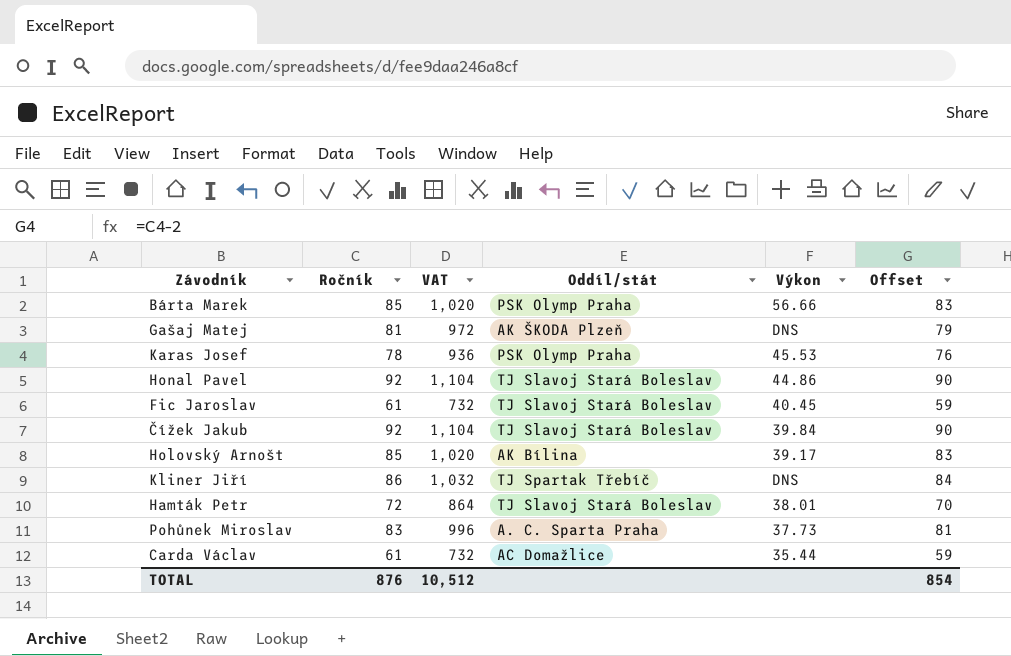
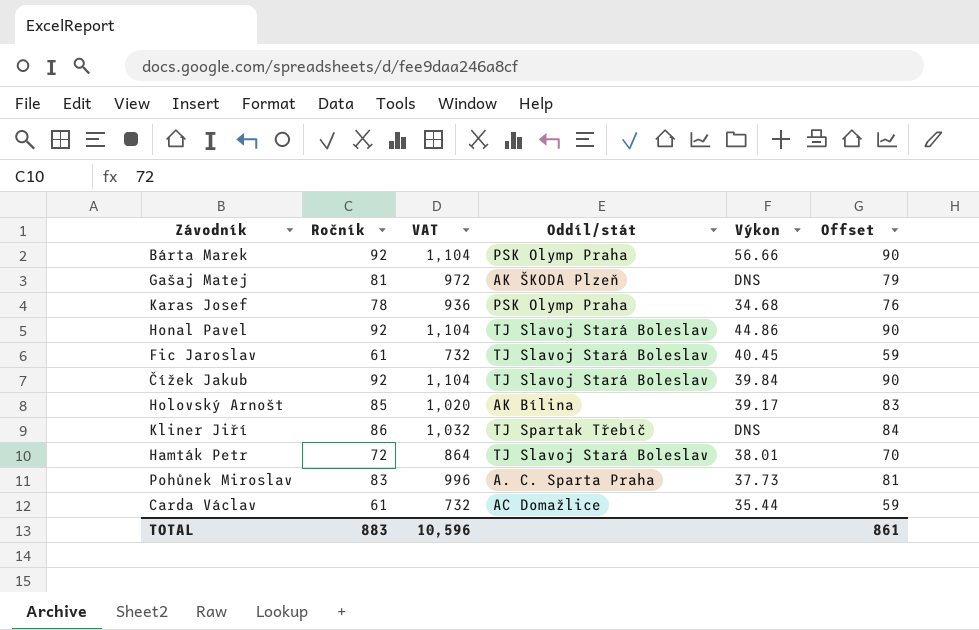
Bárta Marek | Ročník: 85 -> 92
Bárta Marek | VAT: 1,020 -> 1,104
Bárta Marek | Offset: 83 -> 90
Karas Josef | Výkon: 45.53 -> 34.68
TOTAL | Ročník: 876 -> 883
TOTAL | VAT: 10,512 -> 10,596
TOTAL | Offset: 854 -> 861

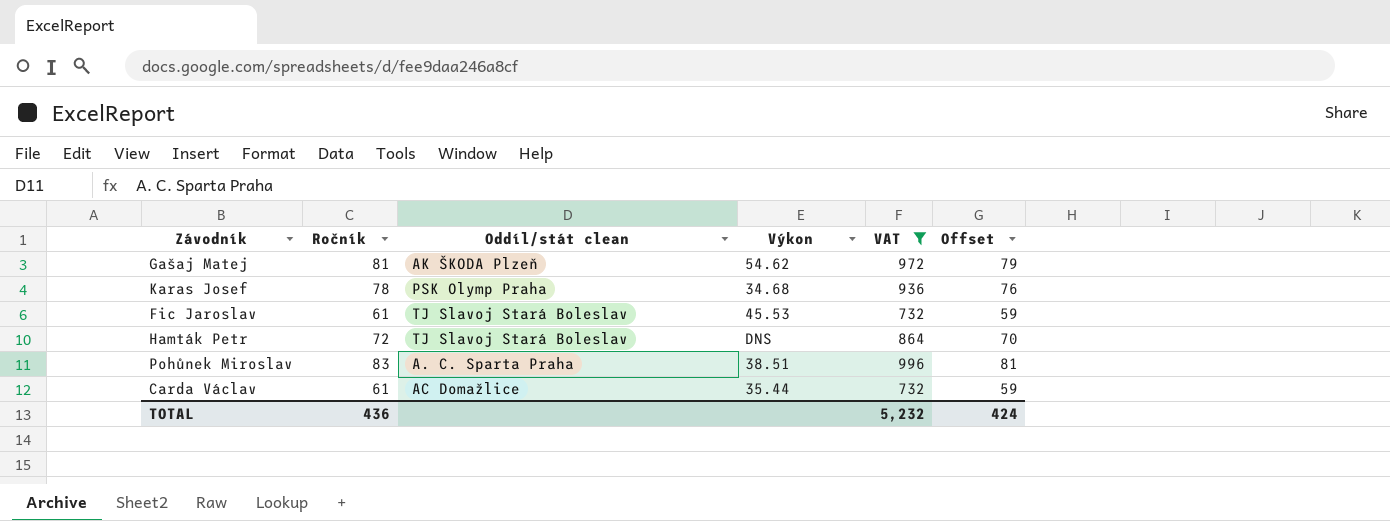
filter: none -> VAT <= 996
column name: Oddíl/stát -> Oddíl/stát clean
column VAT | position: 3 -> 5
Gašaj Matej | Výkon: DNS -> 54.62
Fic Jaroslav | Výkon: 40.45 -> 45.53
Hamták Petr | Výkon: 38.01 -> DNS
Pohůnek Miroslav | Výkon: 37.73 -> 38.51
TOTAL | Ročník: 883 -> 436
TOTAL | VAT: 10,596 -> 5,232
TOTAL | Offset: 861 -> 424

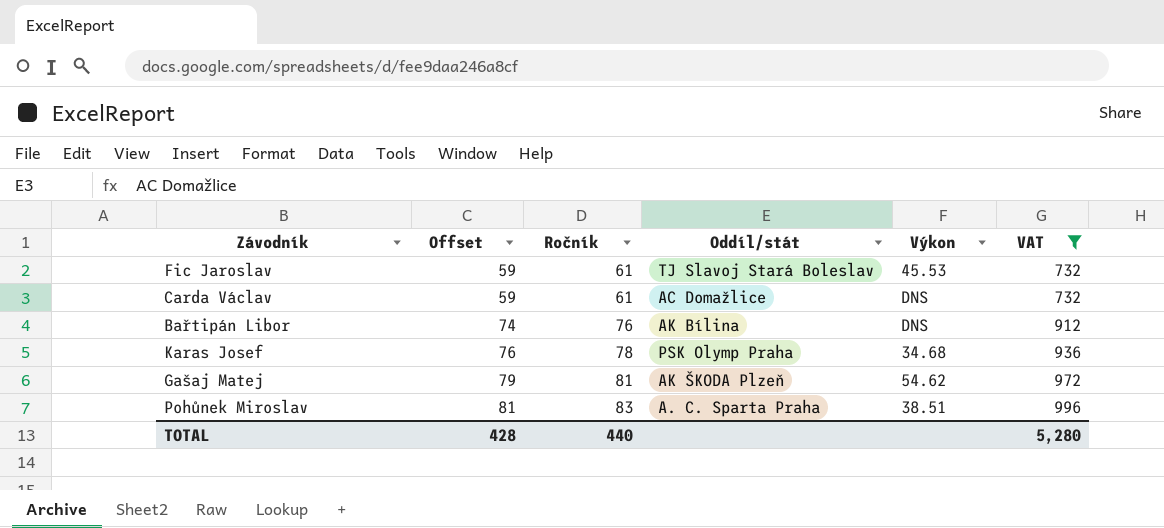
row order: none -> Offset ascending
column Offset | position: 6 -> 2
column name: Oddíl/stát clean -> Oddíl/stát
row Hamták Petr: 72 | TJ Slavoj Stará Boleslav | DNS | 864 | 70 -> none
Carda Václav | Výkon: 35.44 -> DNS
row Bařtipán Libor: none -> 74 | 76 | AK Bílina | DNS | 912
TOTAL | Offset: 424 -> 428
TOTAL | Ročník: 436 -> 440
TOTAL | VAT: 5,232 -> 5,280

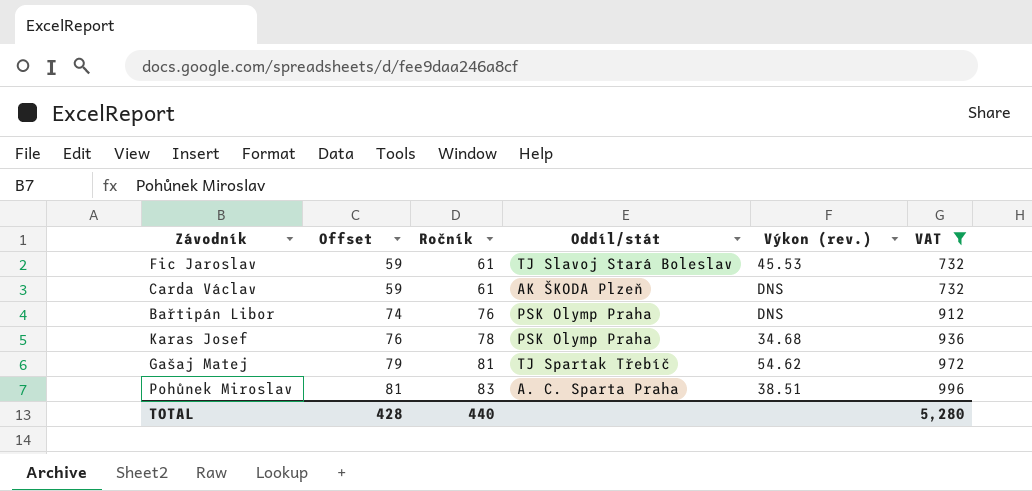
column name: Výkon -> Výkon (rev.)
Carda Václav | Oddíl/stát: AC Domažlice -> AK ŠKODA Plzeň
Bařtipán Libor | Oddíl/stát: AK Bílina -> PSK Olymp Praha
Gašaj Matej | Oddíl/stát: AK ŠKODA Plzeň -> TJ Spartak Třebíč

